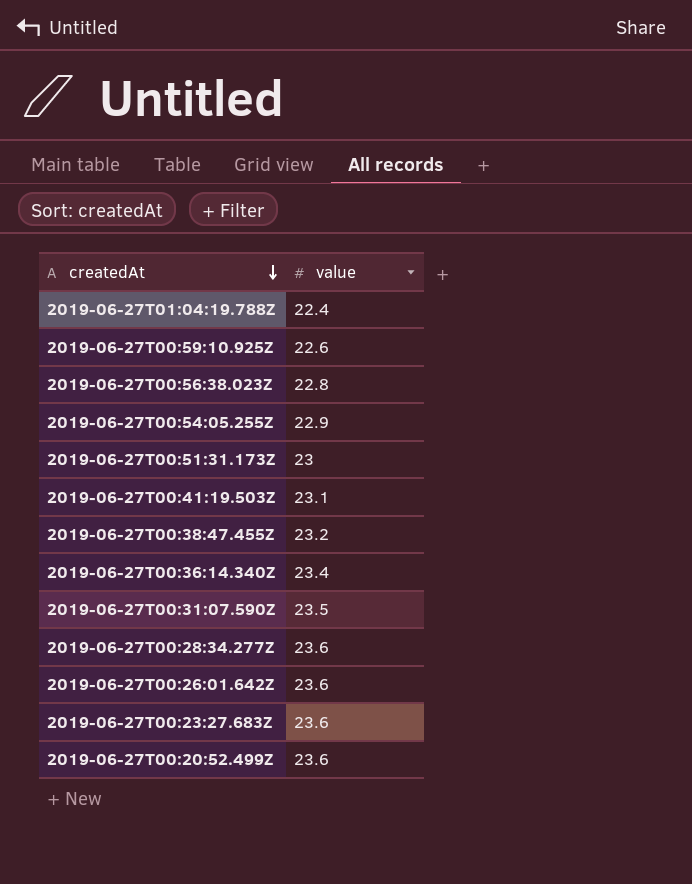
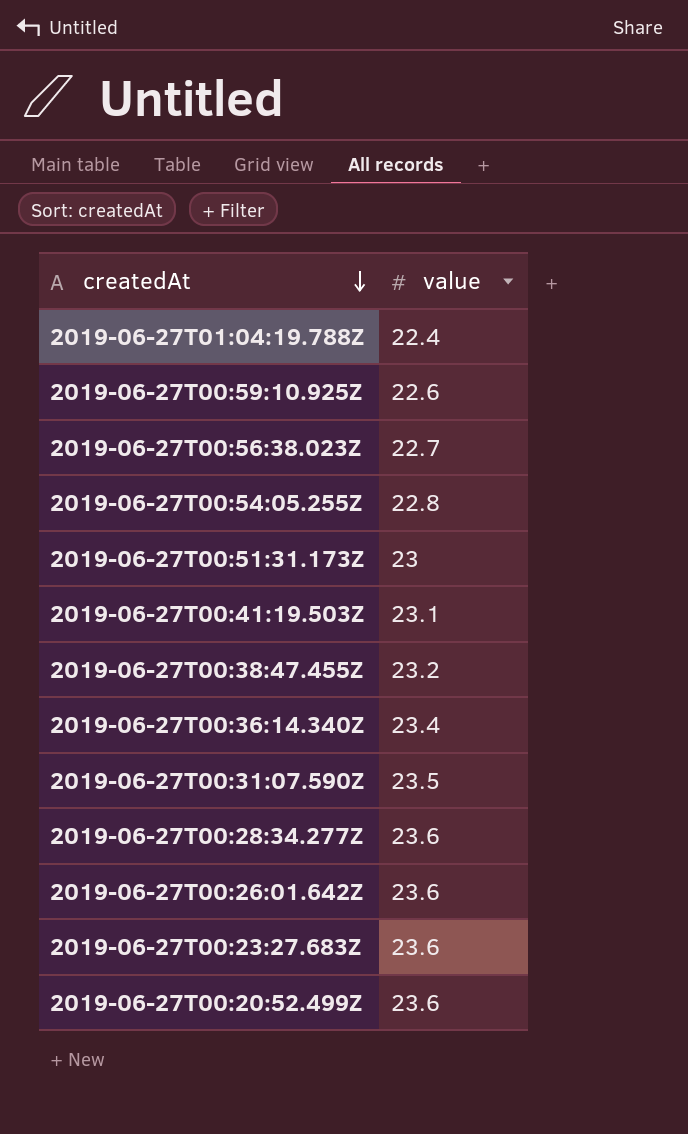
2019-06-27T00:56:38.023Z | value: 22.8 -> 22.7
2019-06-27T00:54:05.255Z | value: 22.9 -> 22.8

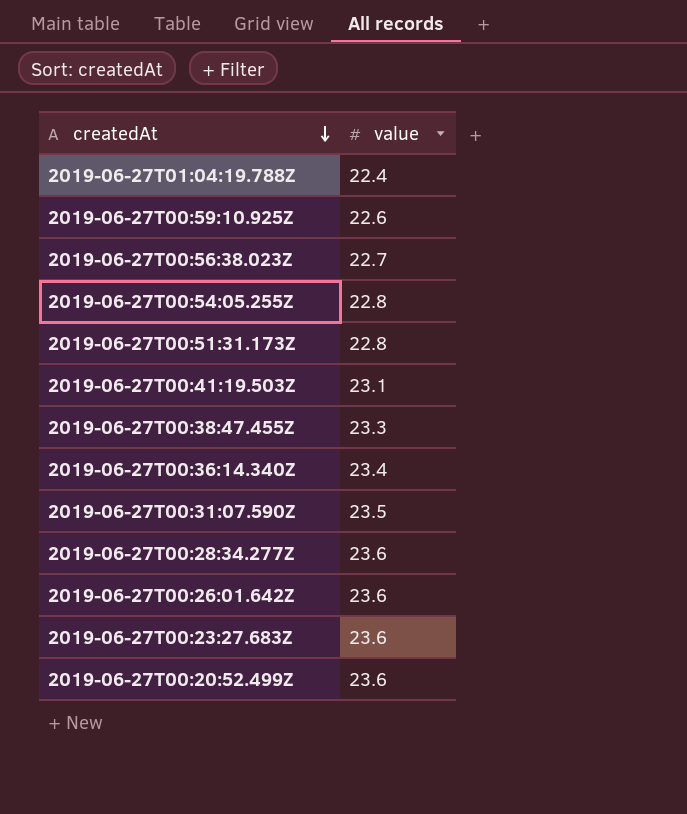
2019-06-27T00:51:31.173Z | value: 23 -> 22.8
2019-06-27T00:38:47.455Z | value: 23.2 -> 23.3

